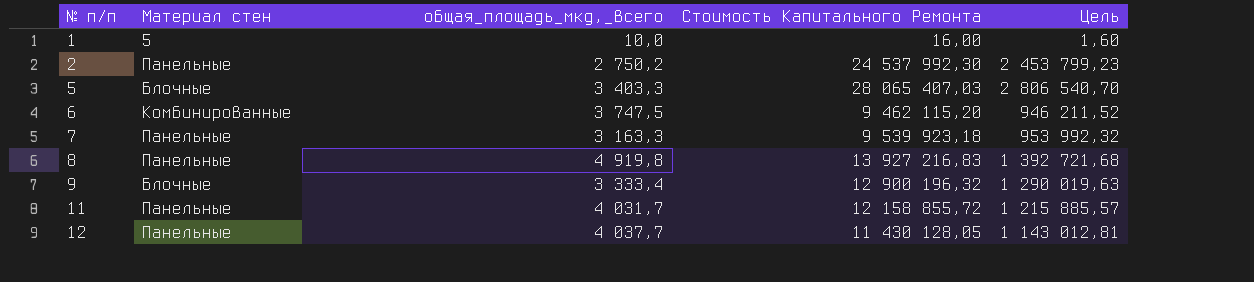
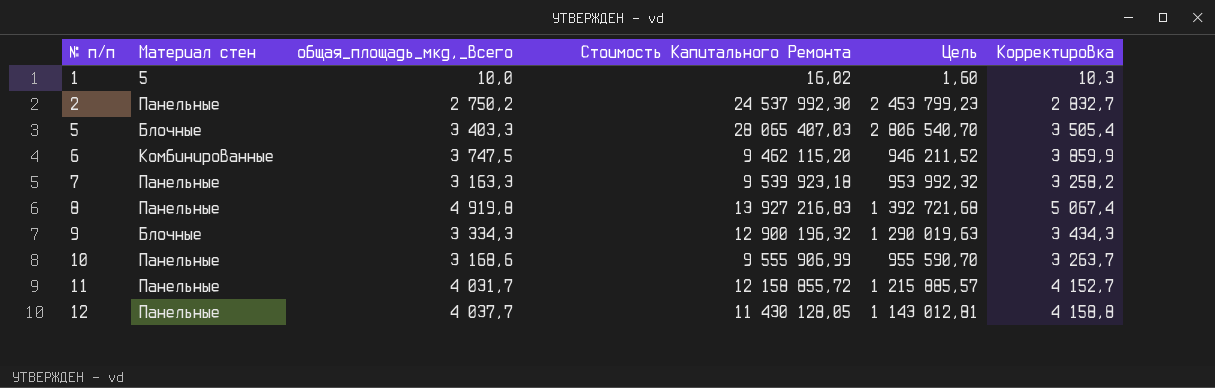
column Корректировка | formula: none -> [общая_площадь_мкд,_всего] * 1,03
1 | Стоимость Капитального Ремонта: 16,00 -> 16,02
9 | общая_площадь_мкд,_всего: 3 333,4 -> 3 334,3
row 10: none -> Панельные | 3 168,6 | 9 555 906,99 | 955 590,70 | 3 263,7

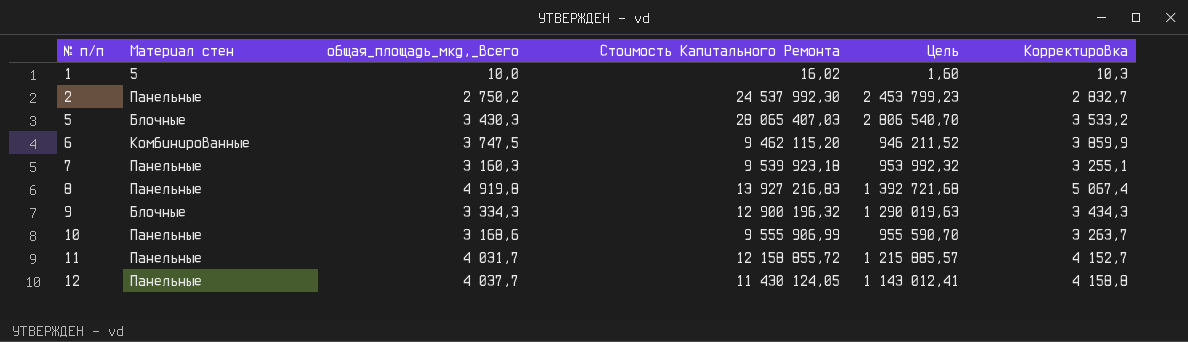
5 | общая_площадь_мкд,_всего: 3 403,3 -> 3 430,3
5 | Корректировка: 3 505,4 -> 3 533,2
7 | общая_площадь_мкд,_всего: 3 163,3 -> 3 160,3
7 | Корректировка: 3 258,2 -> 3 255,1
12 | Стоимость Капитального Ремонта: 11 430 128,05 -> 11 430 124,05
12 | Цель: 1 143 012,81 -> 1 143 012,41

